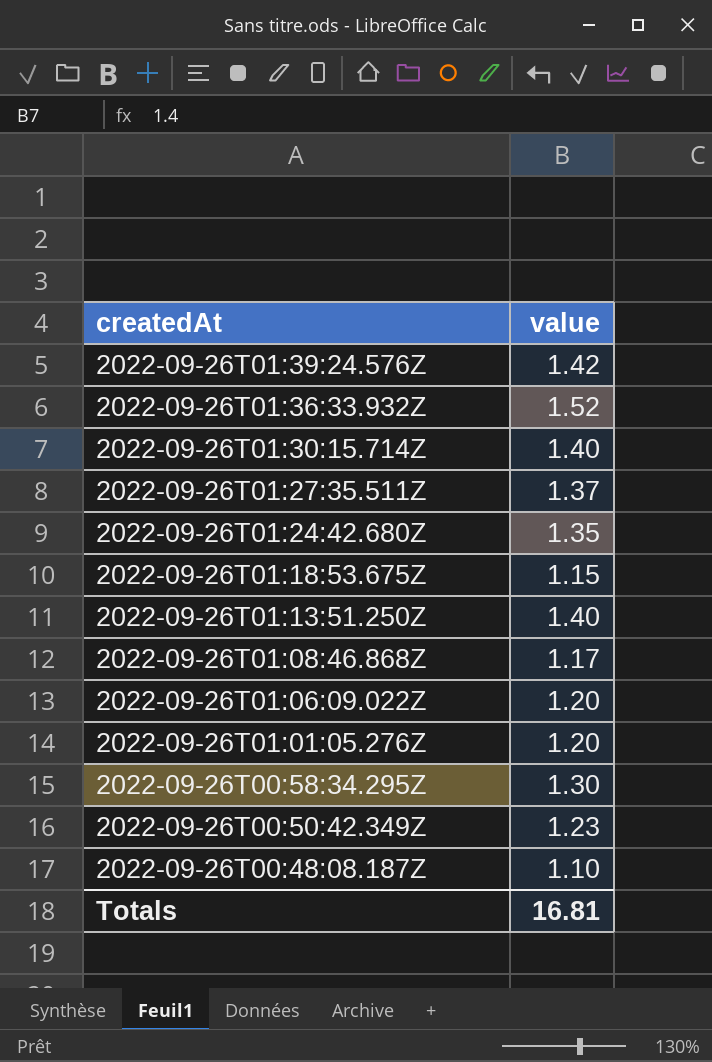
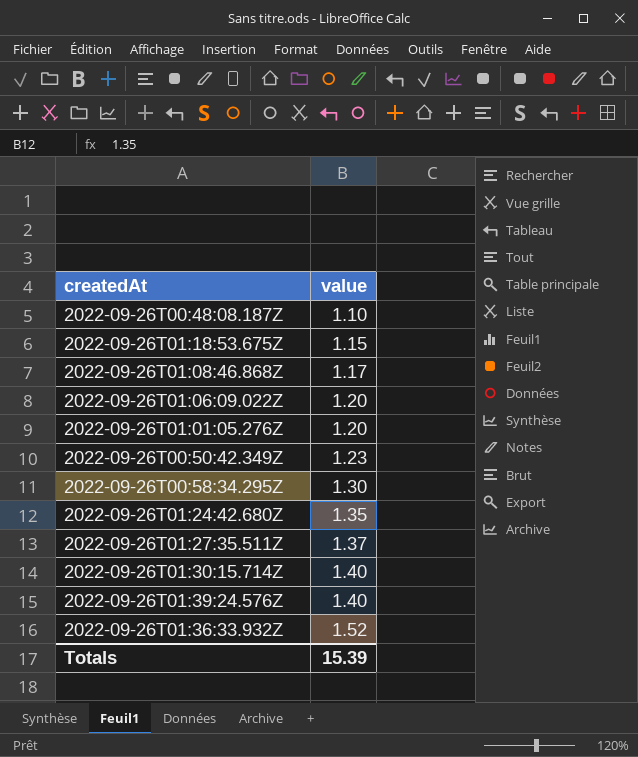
row order: createdAt descending -> value ascending
row 2022-09-26T01:13:51.250Z: 1.40 -> none
2022-09-26T01:39:24.576Z | value: 1.42 -> 1.40
Totals | value: 16.81 -> 15.39

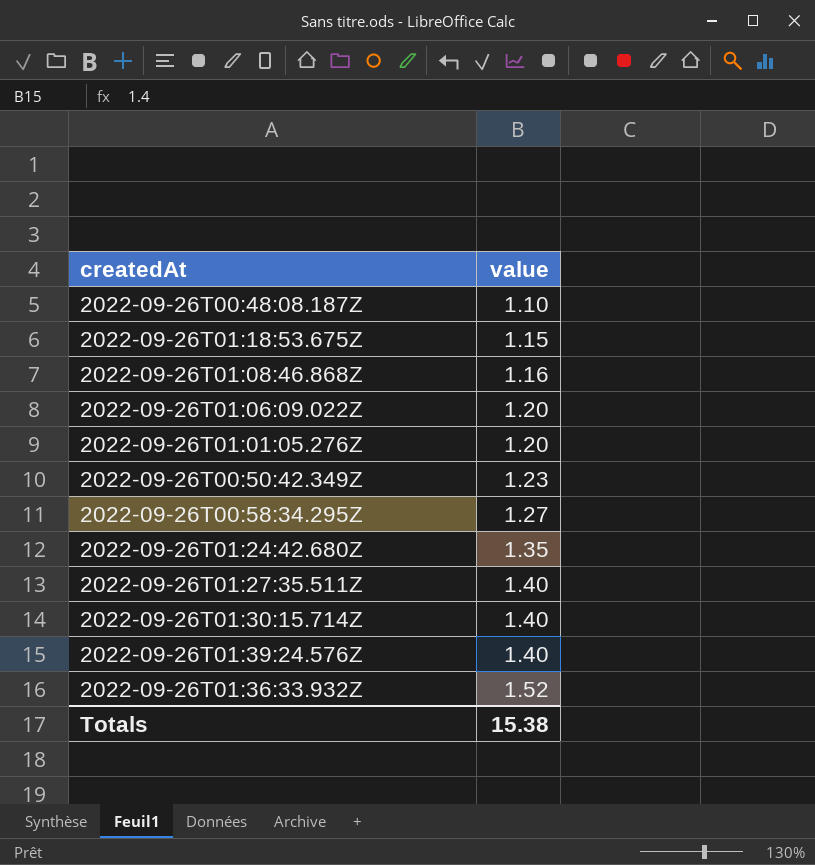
2022-09-26T01:08:46.868Z | value: 1.17 -> 1.16
2022-09-26T00:58:34.295Z | value: 1.30 -> 1.27
2022-09-26T01:27:35.511Z | value: 1.37 -> 1.40
Totals | value: 15.39 -> 15.38

